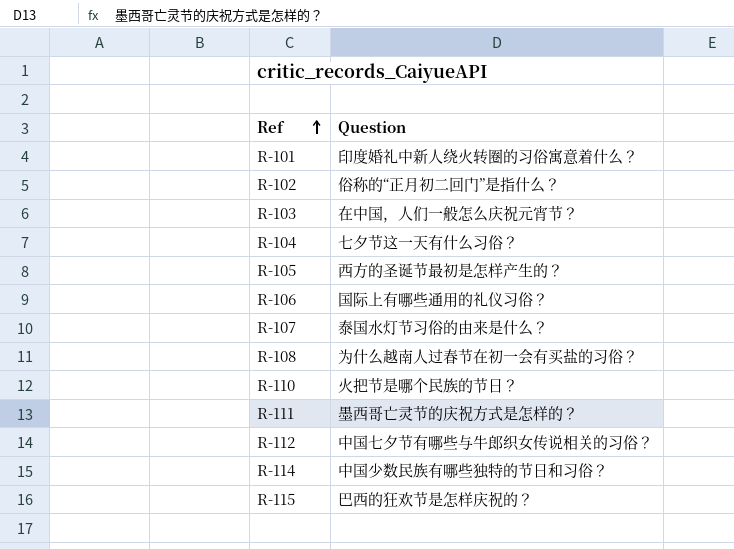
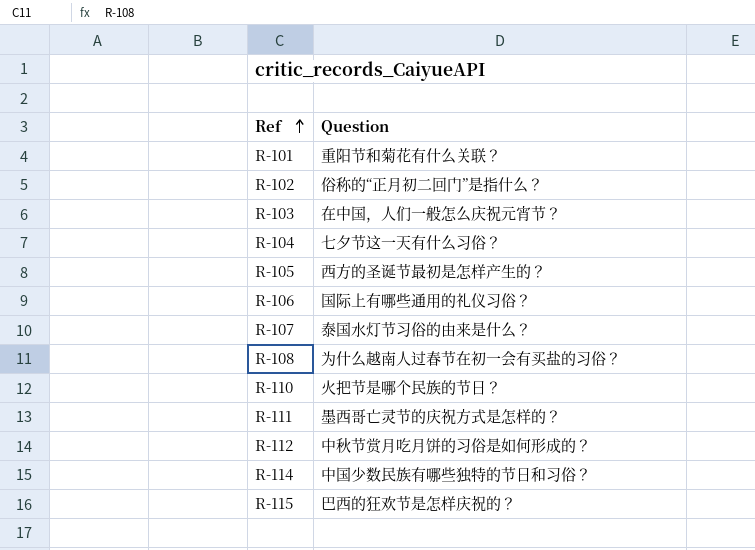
R-101 | Question: 印度婚礼中新人绕火转圈的习俗寓意着什么？ -> 重阳节和菊花有什么关联？
R-112 | Question: 中国七夕节有哪些与牛郎织女传说相关的习俗？ -> 中秋节赏月吃月饼的习俗是如何形成的？

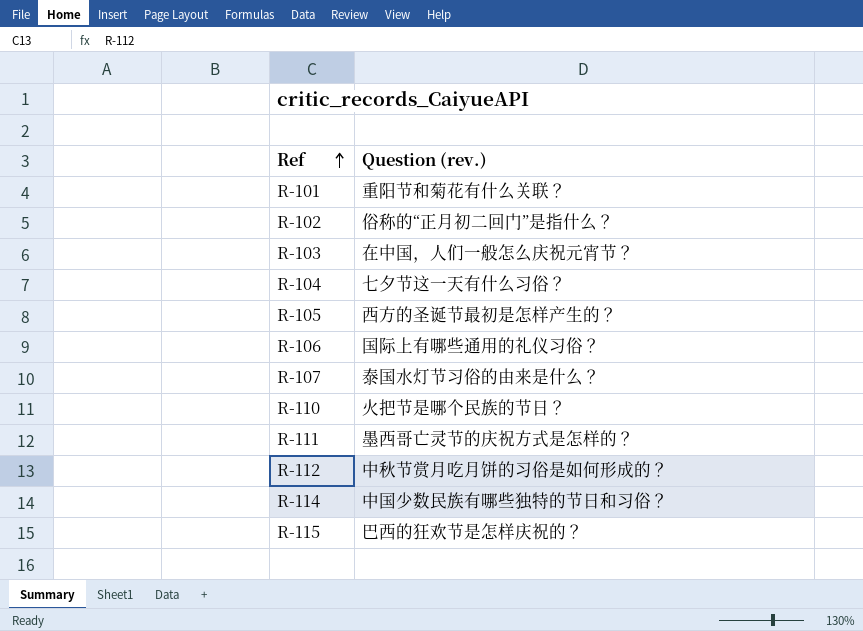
column name: Question -> Question (rev.)
row R-108: 为什么越南人过春节在初一会有买盐的习俗？ -> none

